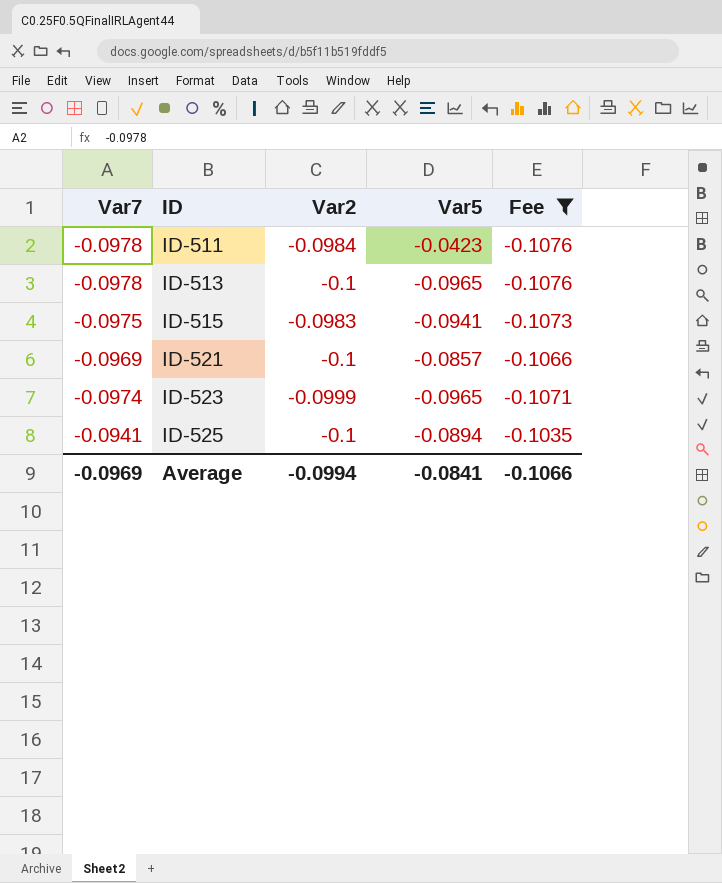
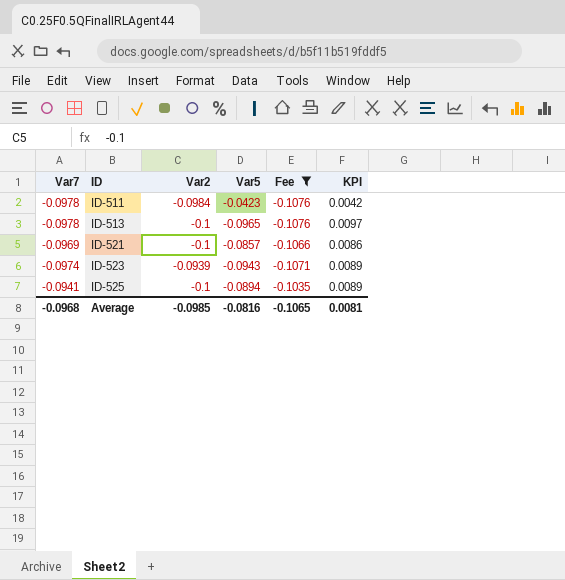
column KPI | formula: none -> [Var2] * [Var5]
row ID-515: -0.0975 | -0.0983 | -0.0941 | -0.1073 -> none
ID-523 | Var2: -0.0999 -> -0.0939
ID-523 | Var5: -0.0965 -> -0.0943
Average | Var7: -0.0969 -> -0.0968
Average | Var2: -0.0994 -> -0.0985
Average | Var5: -0.0841 -> -0.0816
Average | Fee: -0.1066 -> -0.1065

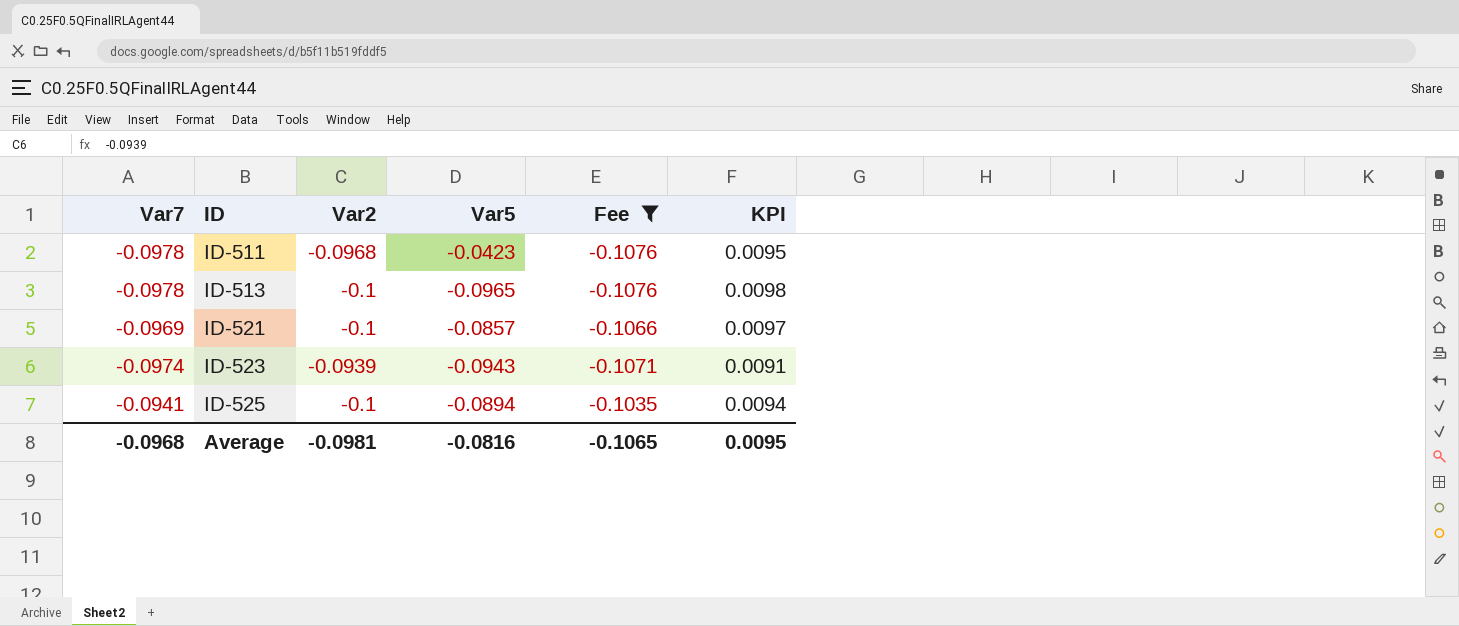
column KPI | formula: [Var2] * [Var5] -> [Var7] * [Var2]
ID-511 | Var2: -0.0984 -> -0.0968
Average | Var2: -0.0985 -> -0.0981
Average | KPI: 0.0081 -> 0.0095

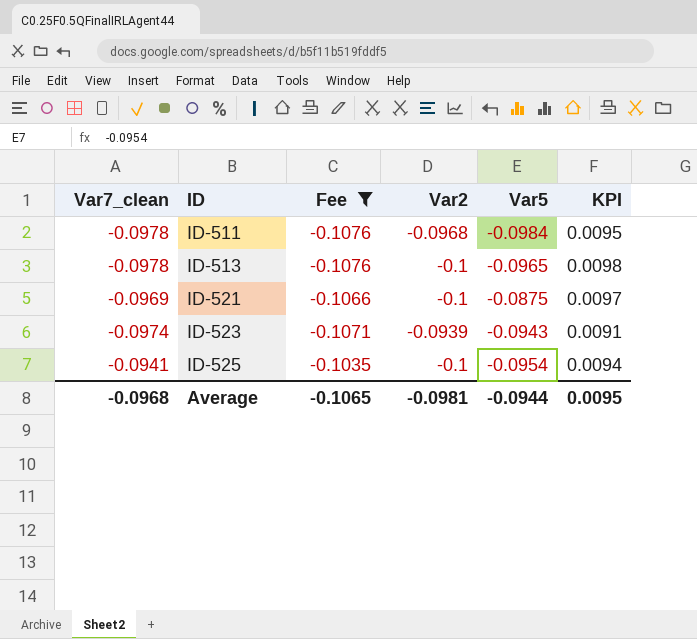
column name: Var7 -> Var7_clean
column Fee | position: 5 -> 3
ID-511 | Var5: -0.0423 -> -0.0984
ID-521 | Var5: -0.0857 -> -0.0875
ID-525 | Var5: -0.0894 -> -0.0954
Average | Var5: -0.0816 -> -0.0944

